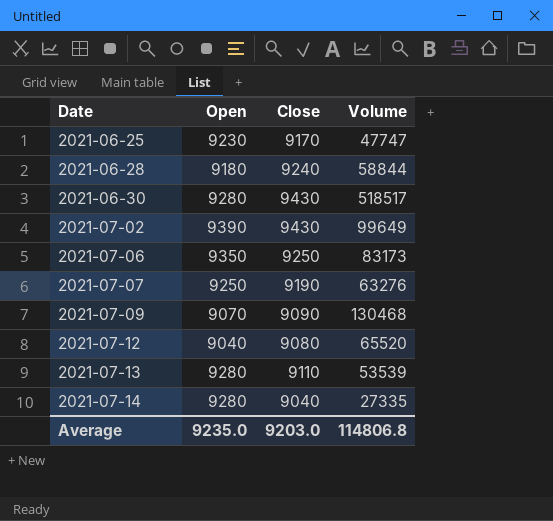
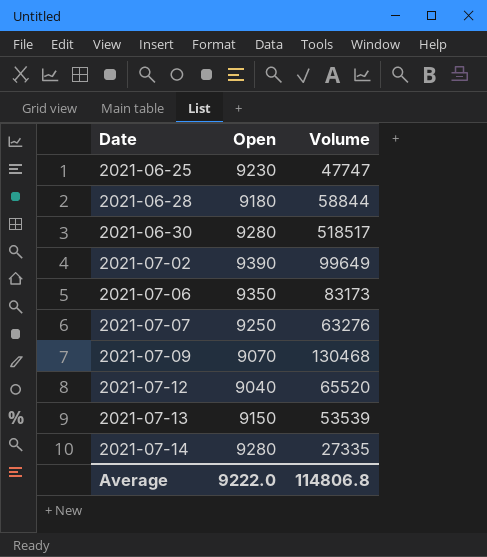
column Close | position: 3 -> none
2021-07-13 | Open: 9280 -> 9150
Average | Open: 9235.0 -> 9222.0

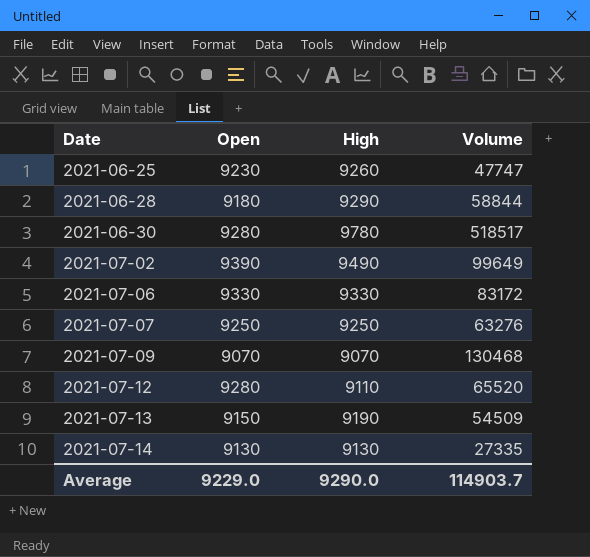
column High | position: none -> 3
2021-07-06 | Open: 9350 -> 9330
2021-07-06 | Volume: 83173 -> 83172
2021-07-12 | Open: 9040 -> 9280
2021-07-13 | Volume: 53539 -> 54509
2021-07-14 | Open: 9280 -> 9130
Average | Open: 9222.0 -> 9229.0
Average | Volume: 114806.8 -> 114903.7

